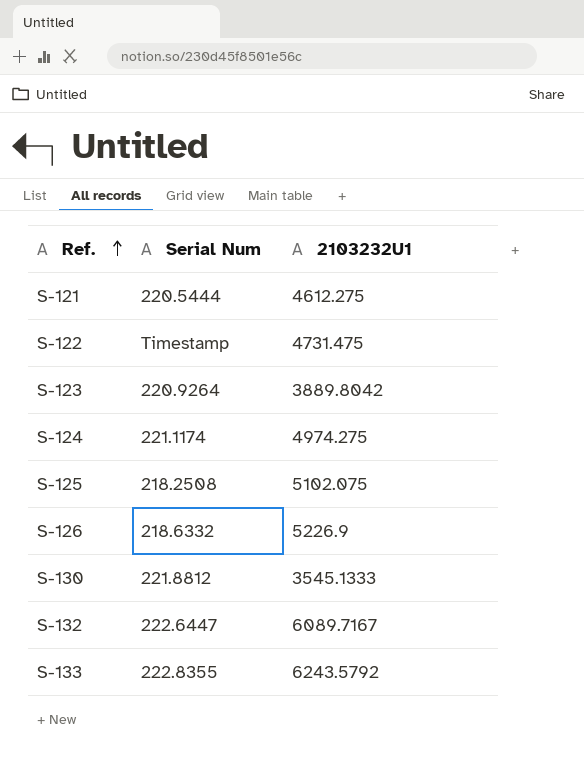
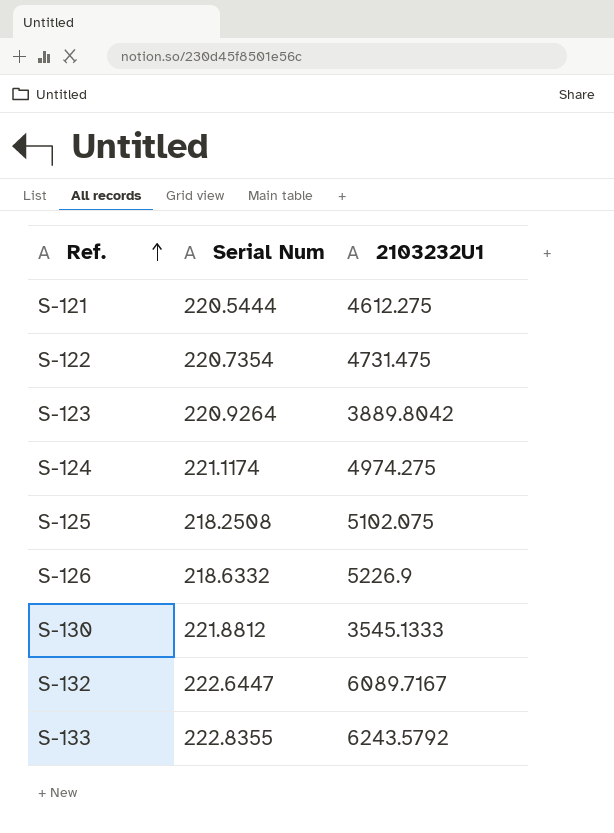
S-122 | Serial Num: Timestamp -> 220.7354

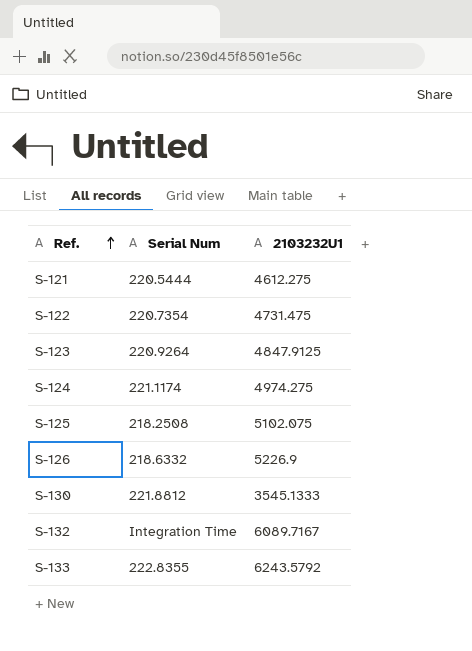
S-123 | 2103232U1: 3889.8042 -> 4847.9125
S-132 | Serial Num: 222.6447 -> Integration Time

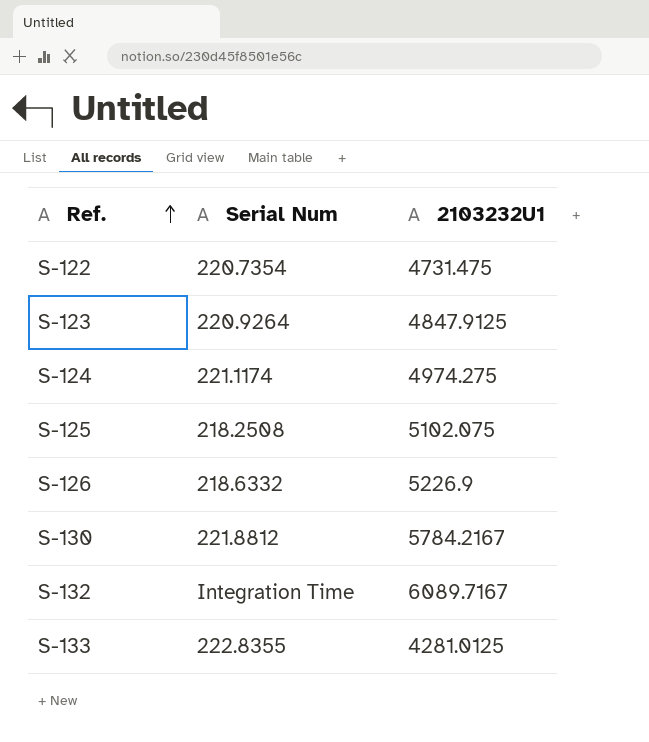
row S-121: 220.5444 | 4612.275 -> none
S-130 | 2103232U1: 3545.1333 -> 5784.2167
S-133 | 2103232U1: 6243.5792 -> 4281.0125

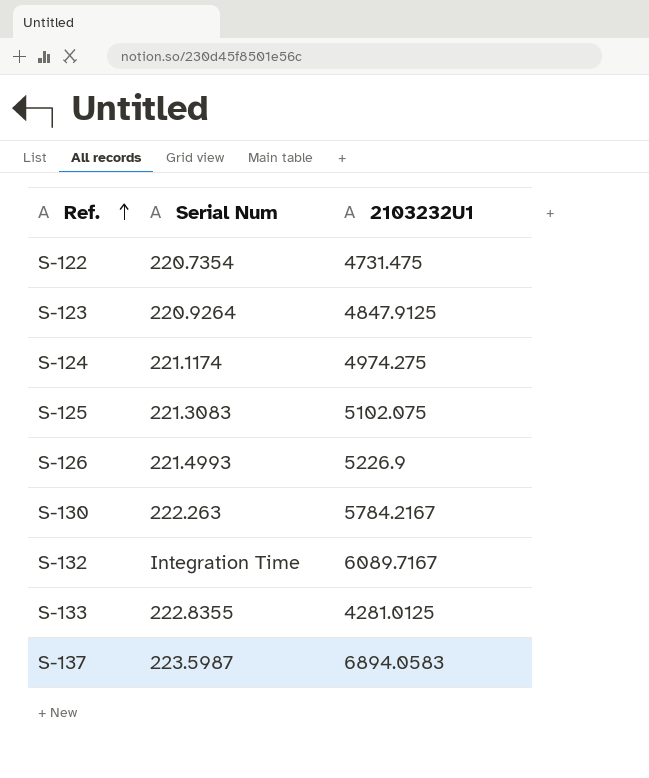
S-125 | Serial Num: 218.2508 -> 221.3083
S-126 | Serial Num: 218.6332 -> 221.4993
S-130 | Serial Num: 221.8812 -> 222.263
row S-137: none -> 223.5987 | 6894.0583

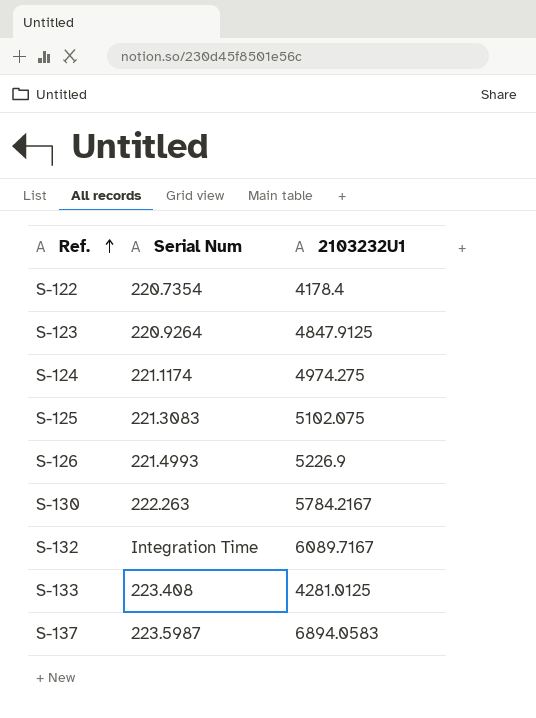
S-122 | 2103232U1: 4731.475 -> 4178.4
S-133 | Serial Num: 222.8355 -> 223.408

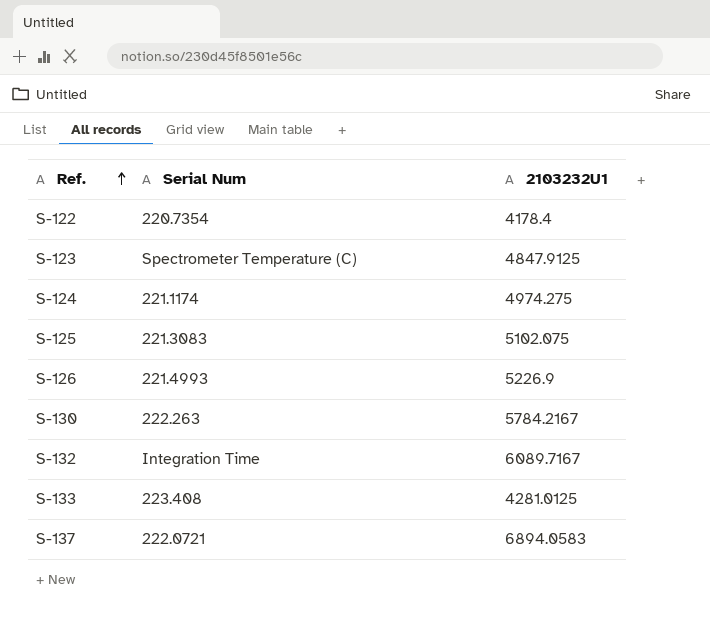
S-123 | Serial Num: 220.9264 -> Spectrometer Temperature (C)
S-137 | Serial Num: 223.5987 -> 222.0721

